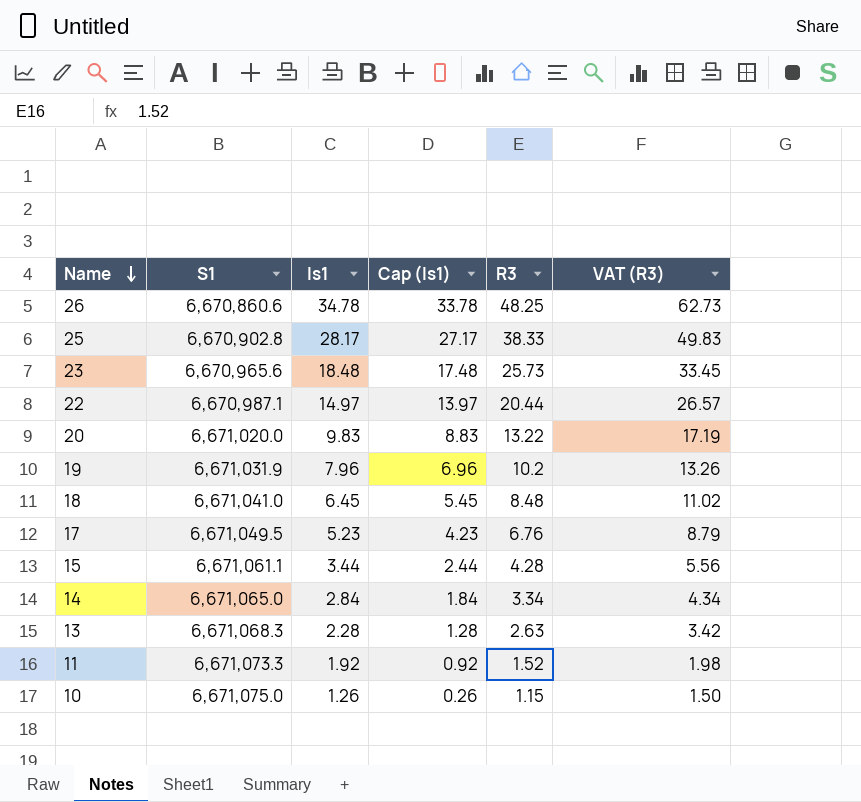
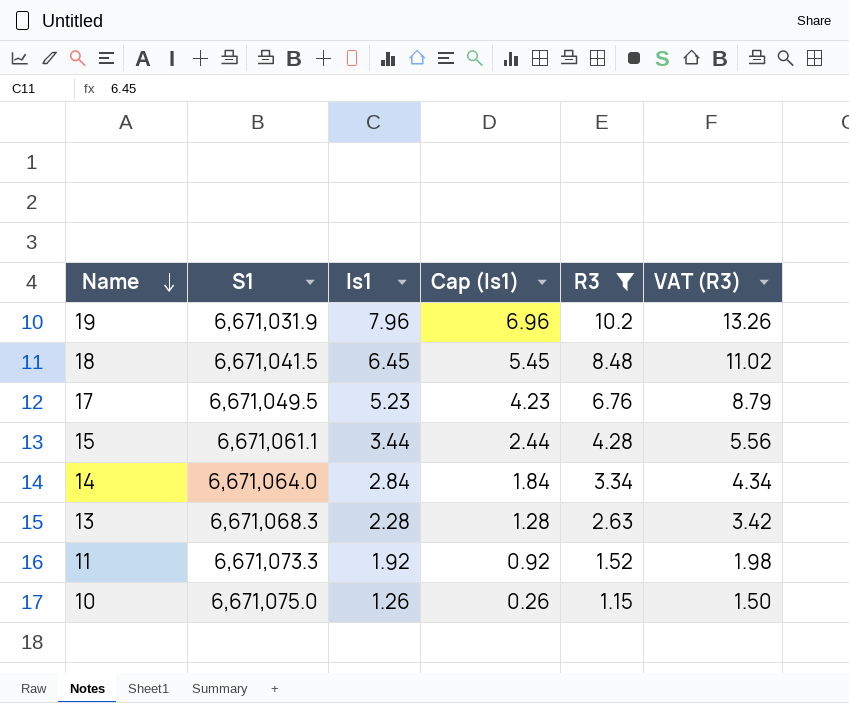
filter: none -> R3 <= 10.2
18 | S1: 6,671,041.0 -> 6,671,041.5
14 | S1: 6,671,065.0 -> 6,671,064.0

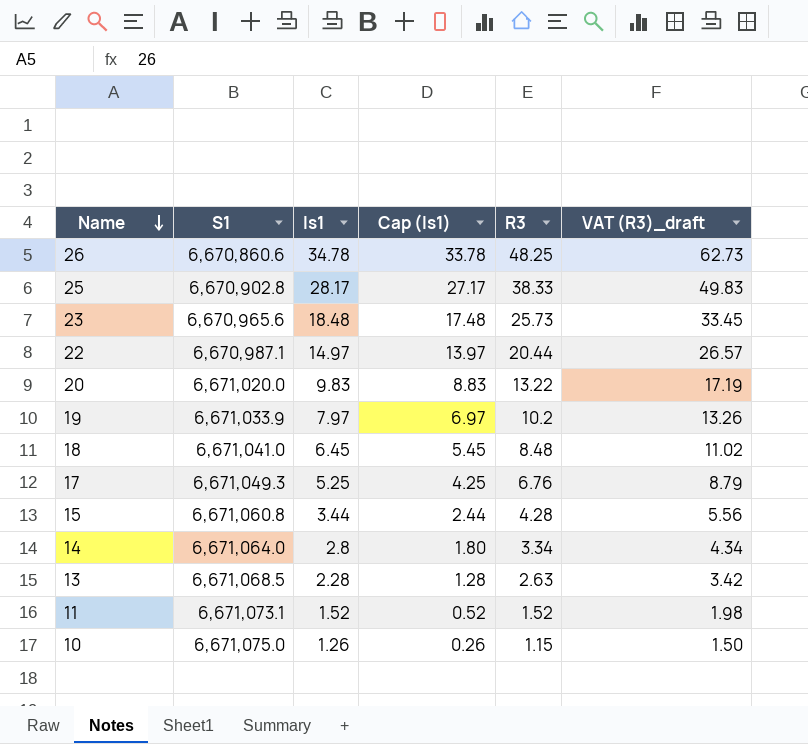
filter: R3 <= 10.2 -> none
column name: VAT (R3) -> VAT (R3)_draft
19 | S1: 6,671,031.9 -> 6,671,033.9
19 | Is1: 7.96 -> 7.97
19 | Cap (Is1): 6.96 -> 6.97
18 | S1: 6,671,041.5 -> 6,671,041.0
17 | S1: 6,671,049.5 -> 6,671,049.3
17 | Is1: 5.23 -> 5.25
17 | Cap (Is1): 4.23 -> 4.25
15 | S1: 6,671,061.1 -> 6,671,060.8
14 | Is1: 2.84 -> 2.8
14 | Cap (Is1): 1.84 -> 1.80
13 | S1: 6,671,068.3 -> 6,671,068.5
11 | S1: 6,671,073.3 -> 6,671,073.1
11 | Is1: 1.92 -> 1.52
11 | Cap (Is1): 0.92 -> 0.52

